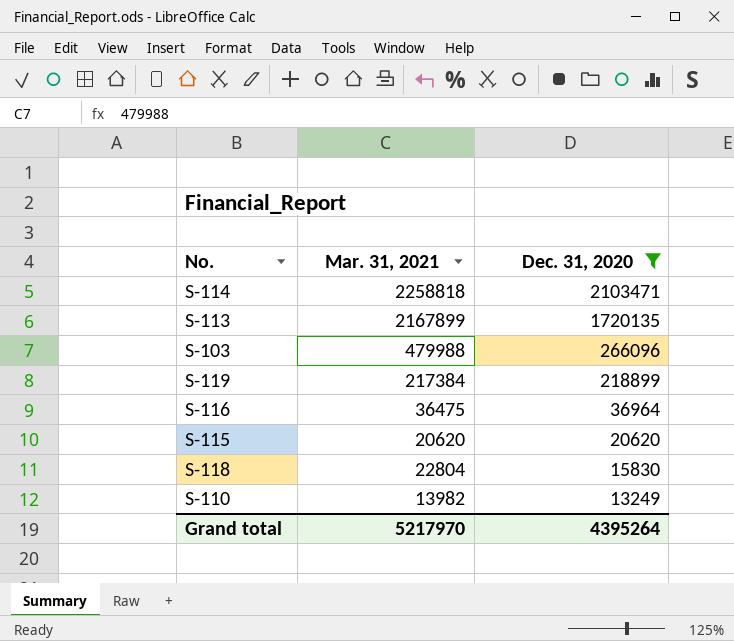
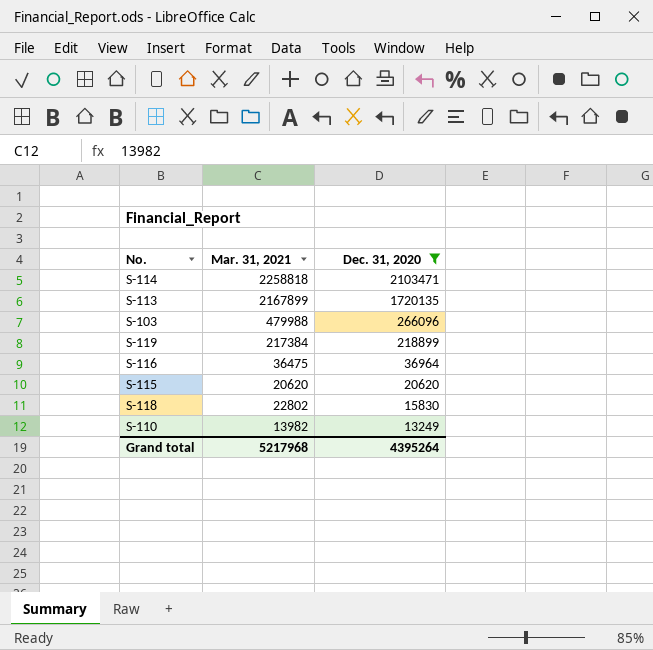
S-118 | Mar. 31, 2021: 22804 -> 22802
Grand total | Mar. 31, 2021: 5217970 -> 5217968

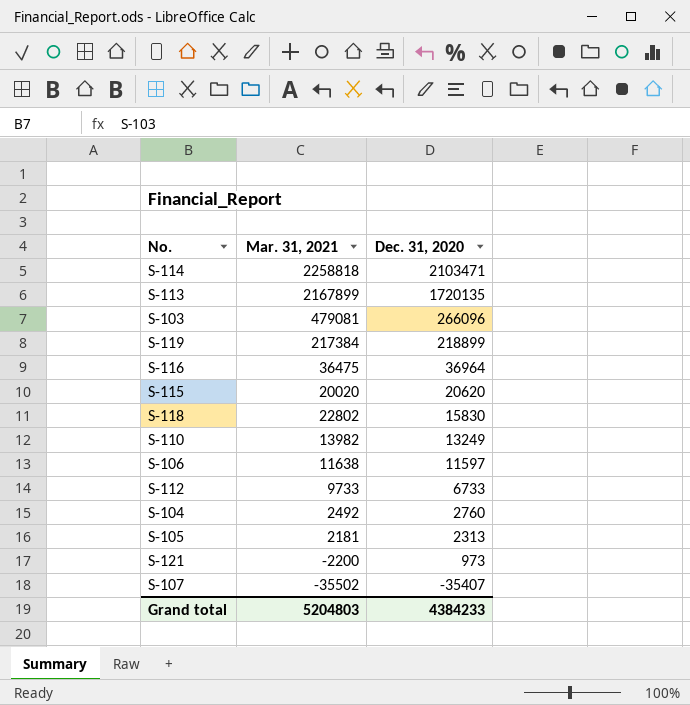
filter: Dec. 31, 2020 >= 13249 -> none
S-103 | Mar. 31, 2021: 479988 -> 479081
S-115 | Mar. 31, 2021: 20620 -> 20020
Grand total | Mar. 31, 2021: 5217968 -> 5204803
Grand total | Dec. 31, 2020: 4395264 -> 4384233

